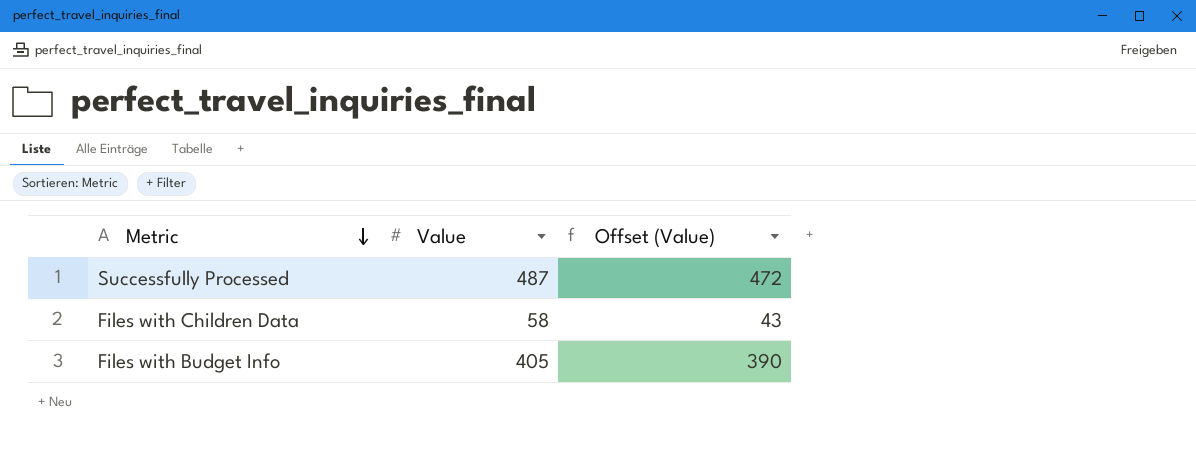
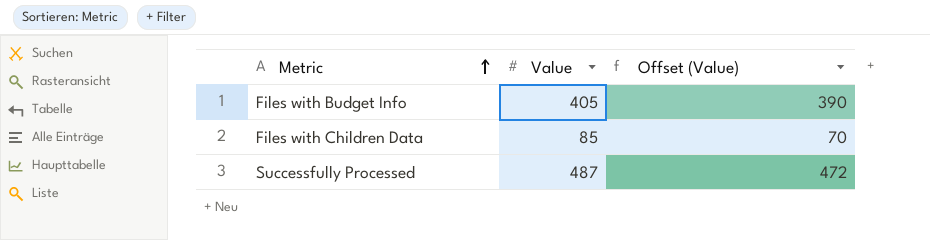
row order: Metric descending -> Metric ascending
Files with Children Data | Value: 58 -> 85
Files with Children Data | Offset (Value): 43 -> 70

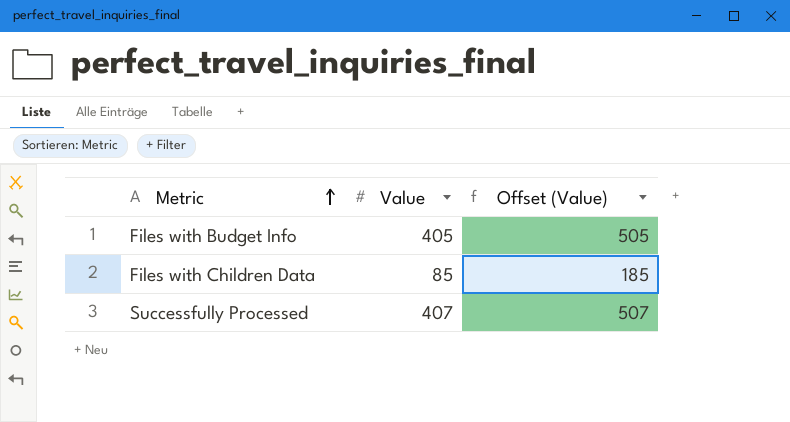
column Offset (Value) | formula: [Value] - 15 -> [Value] + 100
Successfully Processed | Value: 487 -> 407

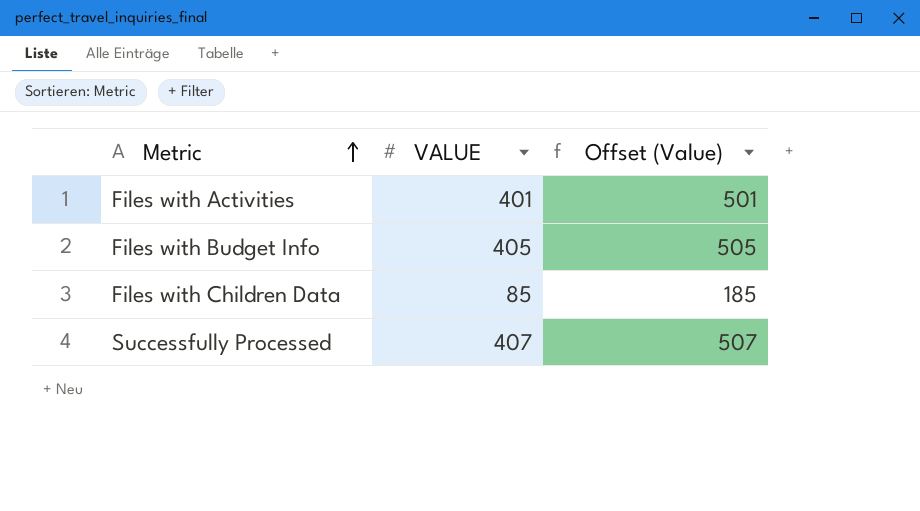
column name: Value -> VALUE
row Files with Activities: none -> 401 | 501

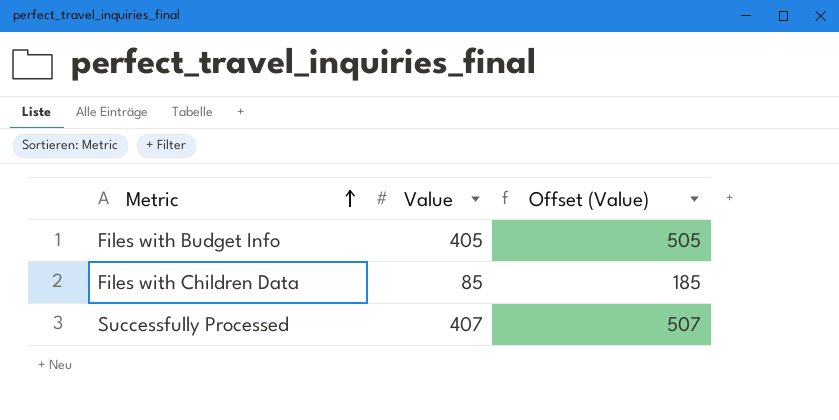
column name: VALUE -> Value
row Files with Activities: 401 | 501 -> none

